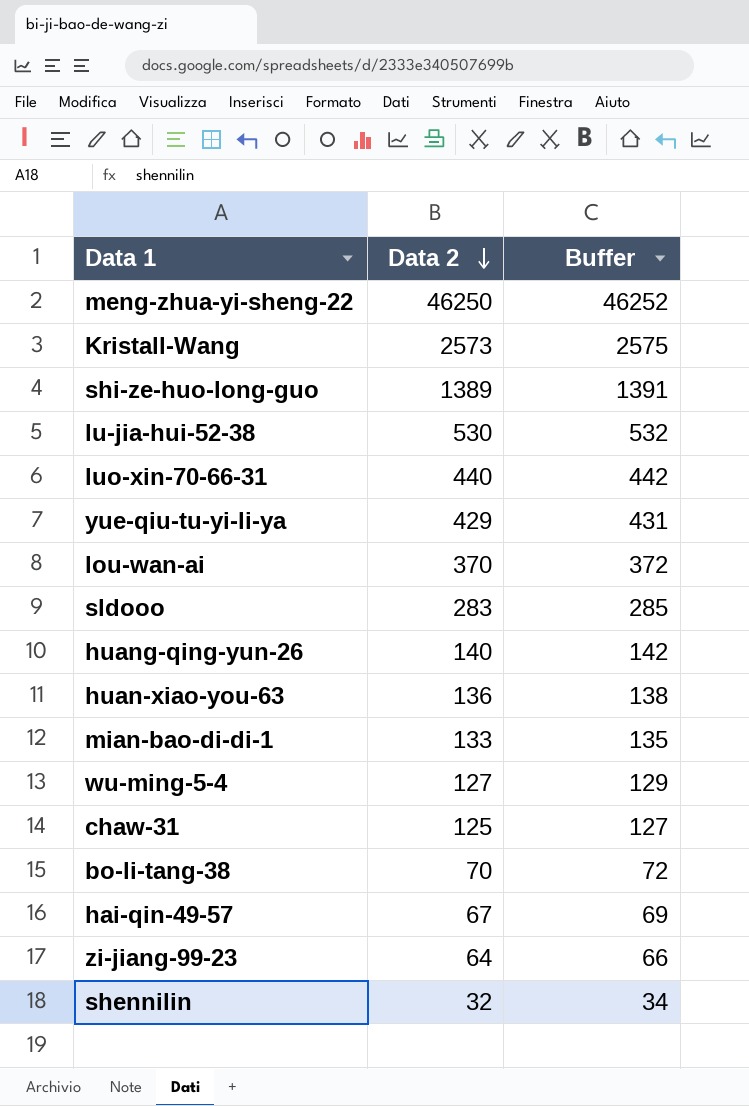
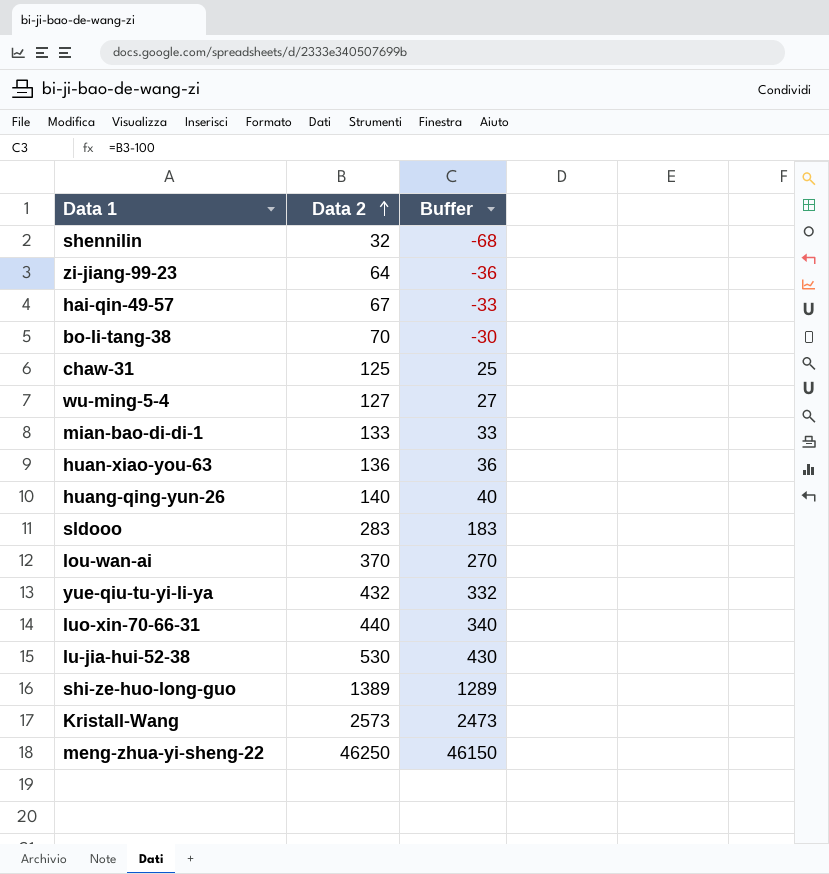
row order: Data 2 descending -> Data 2 ascending
column Buffer | formula: [Data 2] + 2 -> [Data 2] - 100
yue-qiu-tu-yi-li-ya | Data 2: 429 -> 432

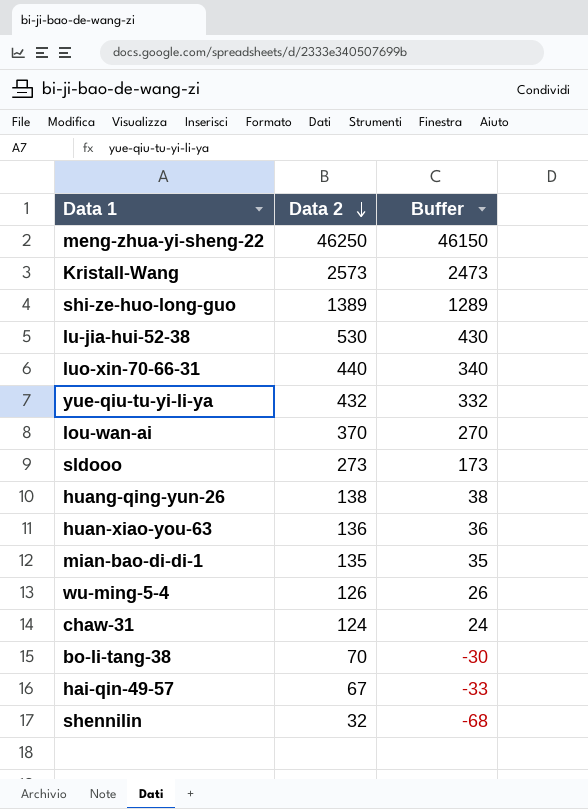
row order: Data 2 ascending -> Data 2 descending
row zi-jiang-99-23: 64 | -36 -> none
sldooo | Data 2: 283 -> 273
sldooo | Buffer: 183 -> 173
huang-qing-yun-26 | Data 2: 140 -> 138
huang-qing-yun-26 | Buffer: 40 -> 38
mian-bao-di-di-1 | Data 2: 133 -> 135
mian-bao-di-di-1 | Buffer: 33 -> 35
wu-ming-5-4 | Data 2: 127 -> 126
wu-ming-5-4 | Buffer: 27 -> 26
chaw-31 | Data 2: 125 -> 124
chaw-31 | Buffer: 25 -> 24

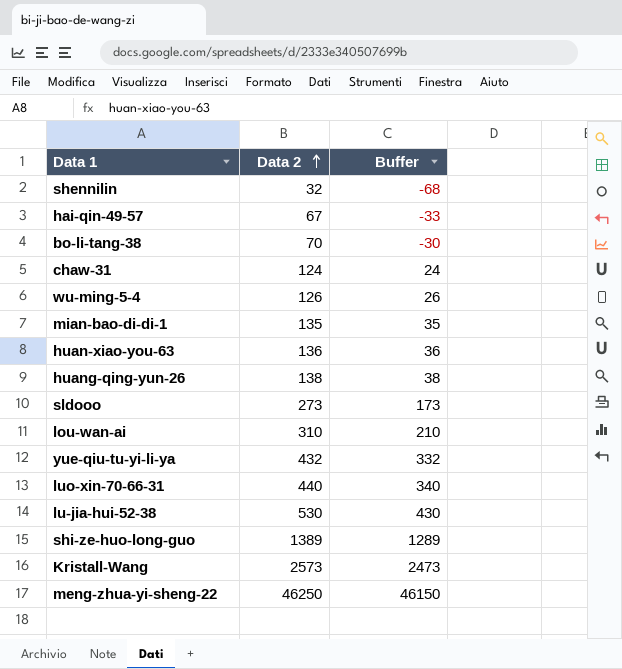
row order: Data 2 descending -> Data 2 ascending
lou-wan-ai | Data 2: 370 -> 310
lou-wan-ai | Buffer: 270 -> 210

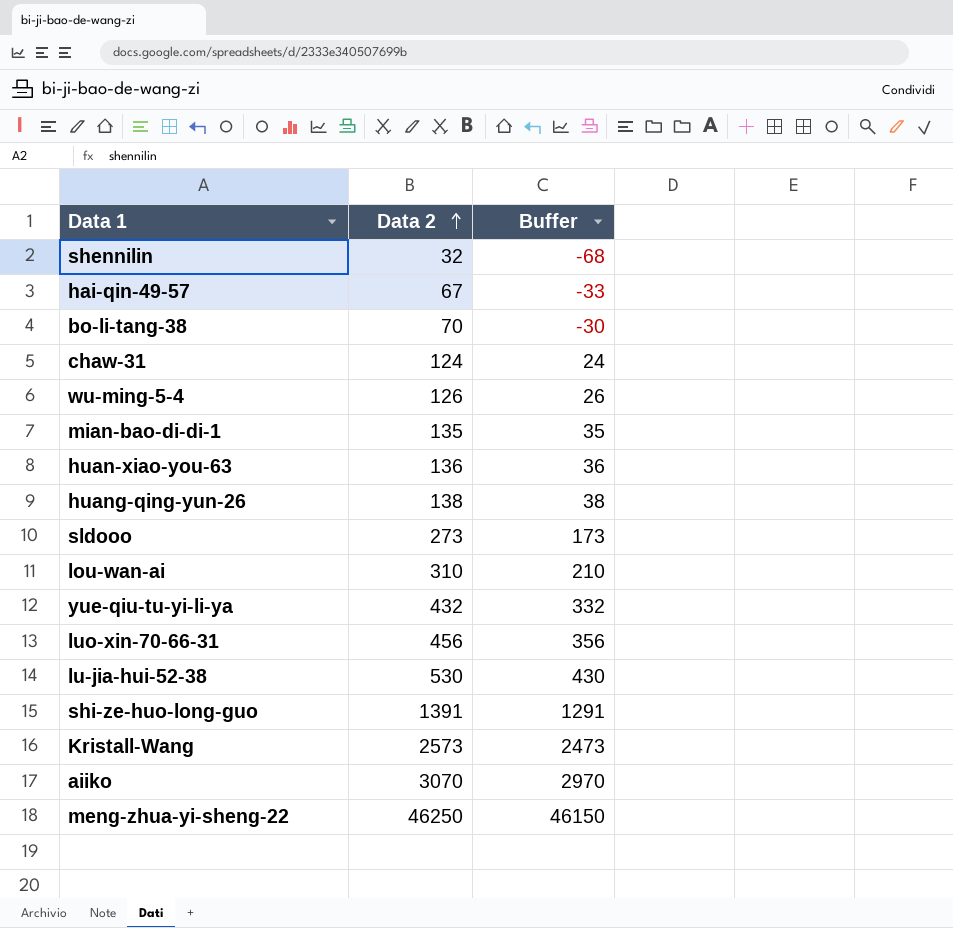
luo-xin-70-66-31 | Data 2: 440 -> 456
luo-xin-70-66-31 | Buffer: 340 -> 356
shi-ze-huo-long-guo | Data 2: 1389 -> 1391
shi-ze-huo-long-guo | Buffer: 1289 -> 1291
row aiiko: none -> 3070 | 2970

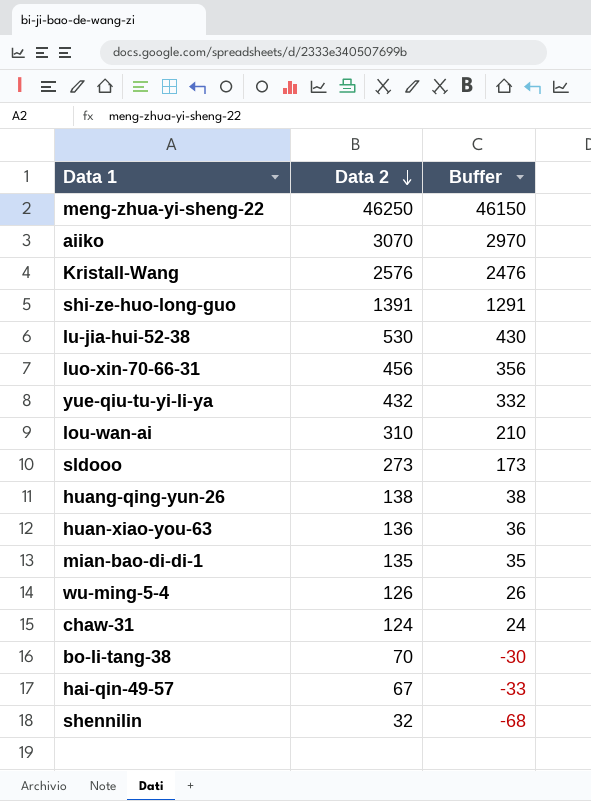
row order: Data 2 ascending -> Data 2 descending
Kristall-Wang | Data 2: 2573 -> 2576
Kristall-Wang | Buffer: 2473 -> 2476

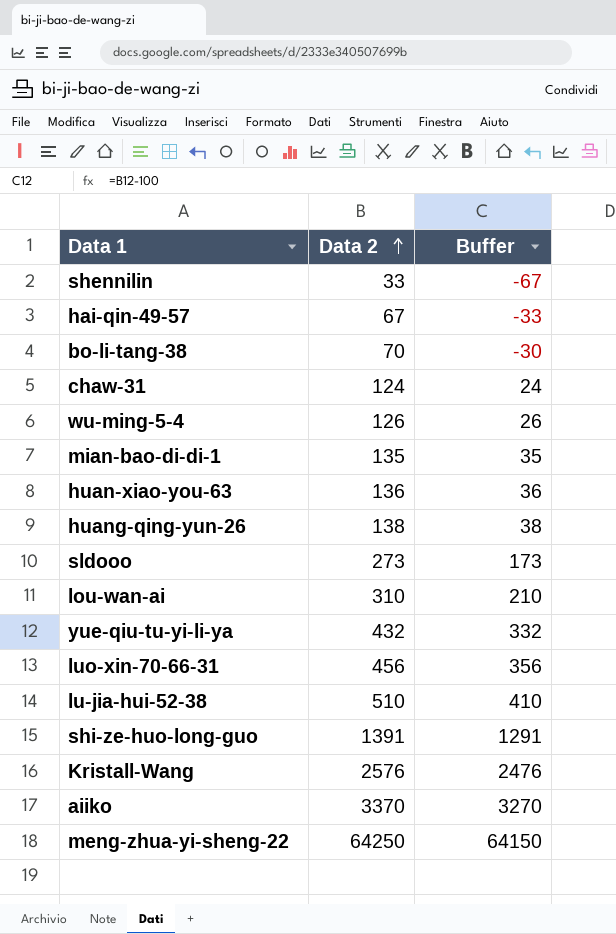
row order: Data 2 descending -> Data 2 ascending
shennilin | Data 2: 32 -> 33
shennilin | Buffer: -68 -> -67
lu-jia-hui-52-38 | Data 2: 530 -> 510
lu-jia-hui-52-38 | Buffer: 430 -> 410
aiiko | Data 2: 3070 -> 3370
aiiko | Buffer: 2970 -> 3270
meng-zhua-yi-sheng-22 | Data 2: 46250 -> 64250
meng-zhua-yi-sheng-22 | Buffer: 46150 -> 64150

